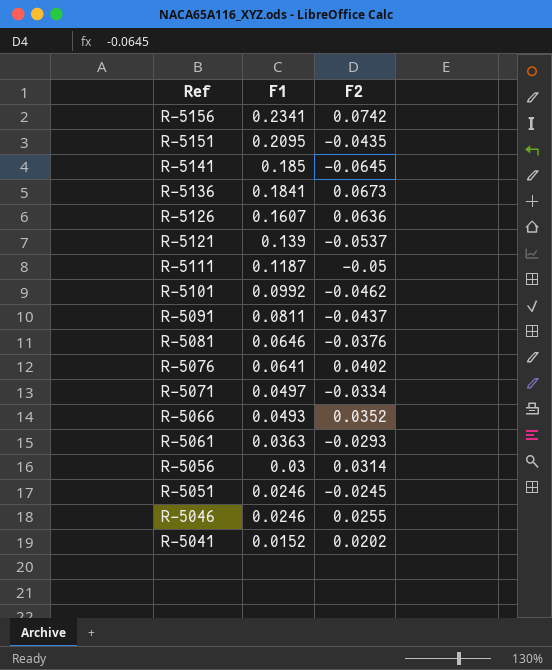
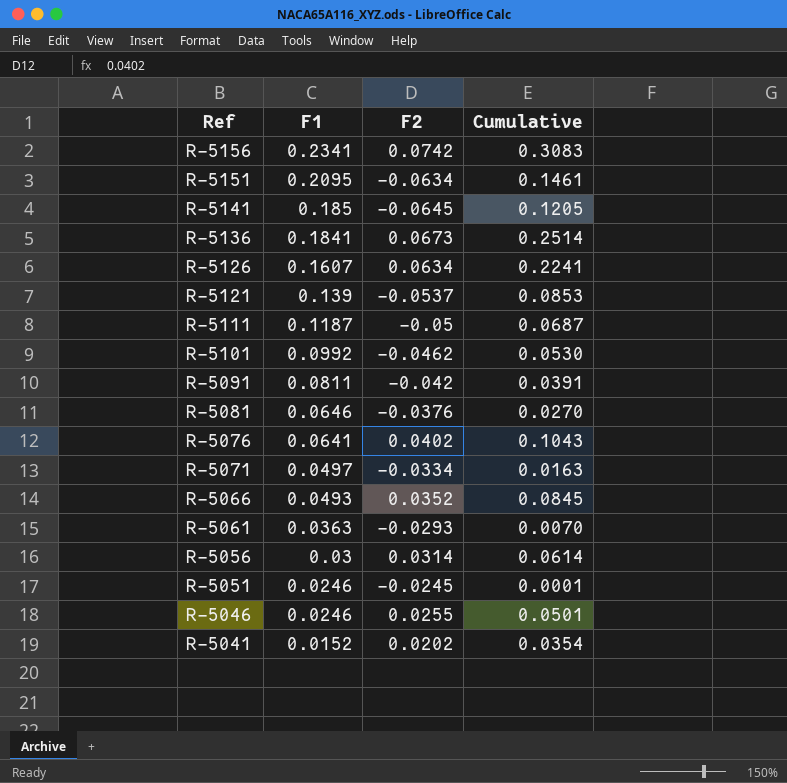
column Cumulative | formula: none -> [F1] + [F2]
R-5151 | F2: -0.0435 -> -0.0634
R-5126 | F2: 0.0636 -> 0.0634
R-5091 | F2: -0.0437 -> -0.042

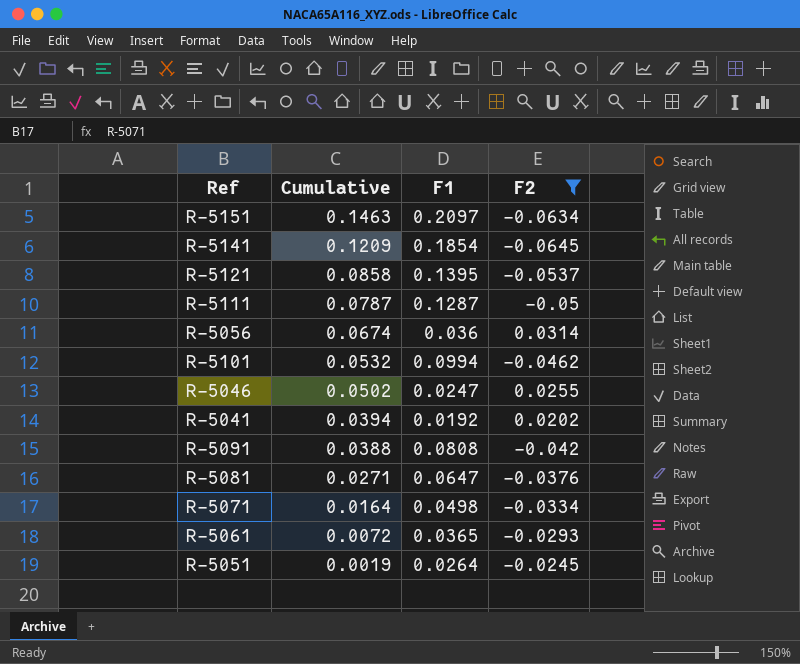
filter: none -> F2 <= 0.0314
row order: Ref descending -> Cumulative descending
column Cumulative | position: 4 -> 2
R-5151 | Cumulative: 0.1461 -> 0.1463
R-5151 | F1: 0.2095 -> 0.2097
R-5141 | Cumulative: 0.1205 -> 0.1209
R-5141 | F1: 0.185 -> 0.1854
R-5121 | Cumulative: 0.0853 -> 0.0858
R-5121 | F1: 0.139 -> 0.1395
R-5111 | Cumulative: 0.0687 -> 0.0787
R-5111 | F1: 0.1187 -> 0.1287
R-5056 | Cumulative: 0.0614 -> 0.0674
R-5056 | F1: 0.03 -> 0.036
R-5101 | Cumulative: 0.0530 -> 0.0532
R-5101 | F1: 0.0992 -> 0.0994
R-5046 | Cumulative: 0.0501 -> 0.0502
R-5046 | F1: 0.0246 -> 0.0247
R-5041 | Cumulative: 0.0354 -> 0.0394
R-5041 | F1: 0.0152 -> 0.0192
R-5091 | Cumulative: 0.0391 -> 0.0388
R-5091 | F1: 0.0811 -> 0.0808
R-5081 | Cumulative: 0.0270 -> 0.0271
R-5081 | F1: 0.0646 -> 0.0647
R-5071 | Cumulative: 0.0163 -> 0.0164
R-5071 | F1: 0.0497 -> 0.0498
R-5061 | Cumulative: 0.0070 -> 0.0072
R-5061 | F1: 0.0363 -> 0.0365
R-5051 | Cumulative: 0.0001 -> 0.0019
R-5051 | F1: 0.0246 -> 0.0264

